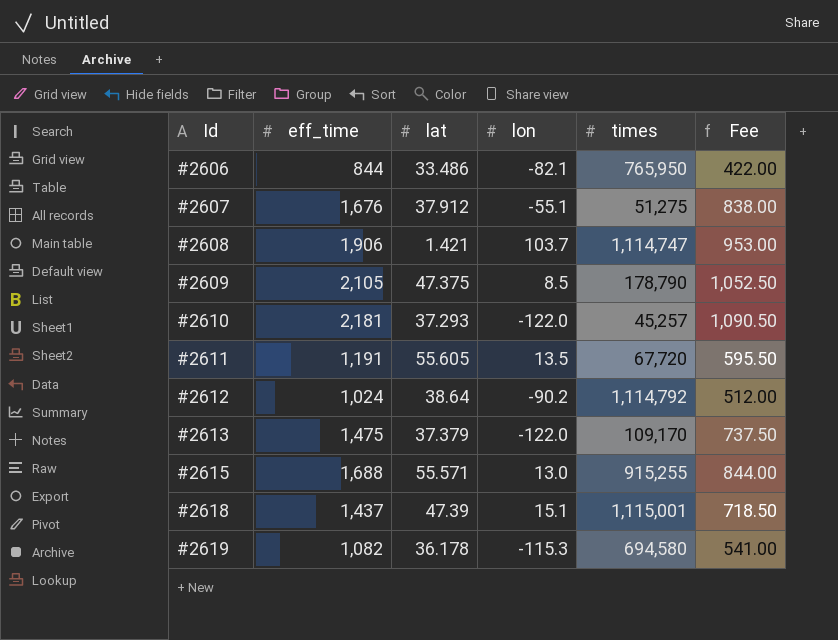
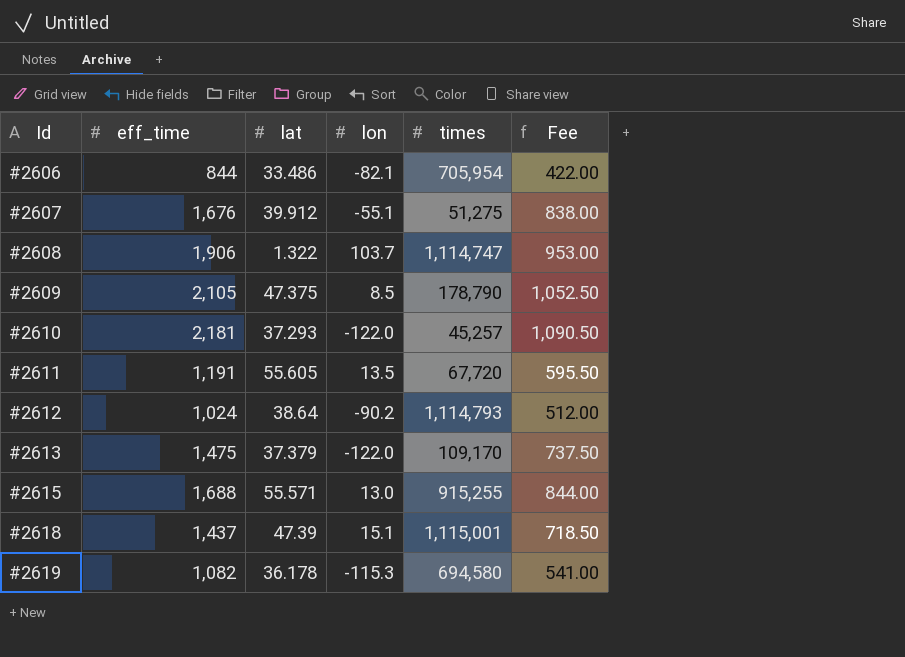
#2606 | times: 765,950 -> 705,954
#2607 | lat: 37.912 -> 39.912
#2608 | lat: 1.421 -> 1.322
#2612 | times: 1,114,792 -> 1,114,793

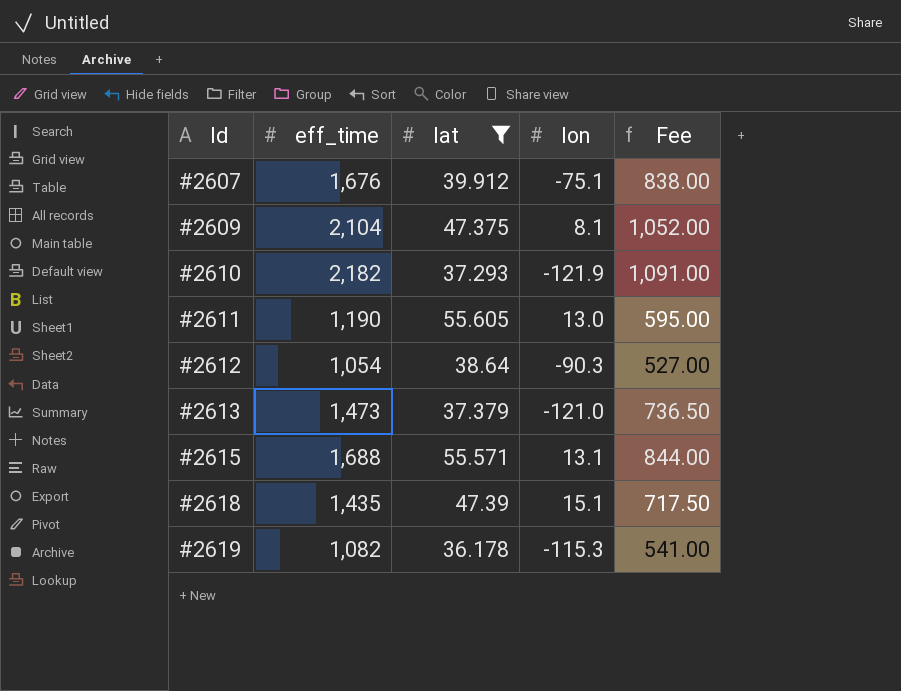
filter: none -> lat >= 36.178
column times | position: 5 -> none
#2607 | lon: -55.1 -> -75.1
#2609 | eff_time: 2,105 -> 2,104
#2609 | lon: 8.5 -> 8.1
#2609 | Fee: 1,052.50 -> 1,052.00
#2610 | eff_time: 2,181 -> 2,182
#2610 | lon: -122.0 -> -121.9
#2610 | Fee: 1,090.50 -> 1,091.00
#2611 | eff_time: 1,191 -> 1,190
#2611 | lon: 13.5 -> 13.0
#2611 | Fee: 595.50 -> 595.00
#2612 | eff_time: 1,024 -> 1,054
#2612 | lon: -90.2 -> -90.3
#2612 | Fee: 512.00 -> 527.00
#2613 | eff_time: 1,475 -> 1,473
#2613 | lon: -122.0 -> -121.0
#2613 | Fee: 737.50 -> 736.50
#2615 | lon: 13.0 -> 13.1
#2618 | eff_time: 1,437 -> 1,435
#2618 | Fee: 718.50 -> 717.50

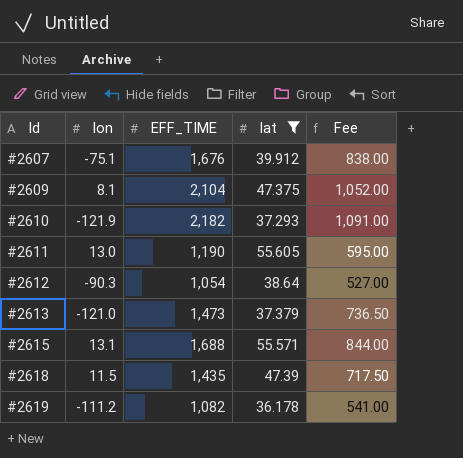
column lon | position: 4 -> 2
column name: eff_time -> EFF_TIME
#2618 | lon: 15.1 -> 11.5
#2619 | lon: -115.3 -> -111.2

